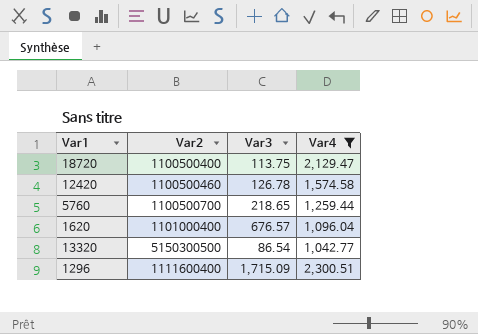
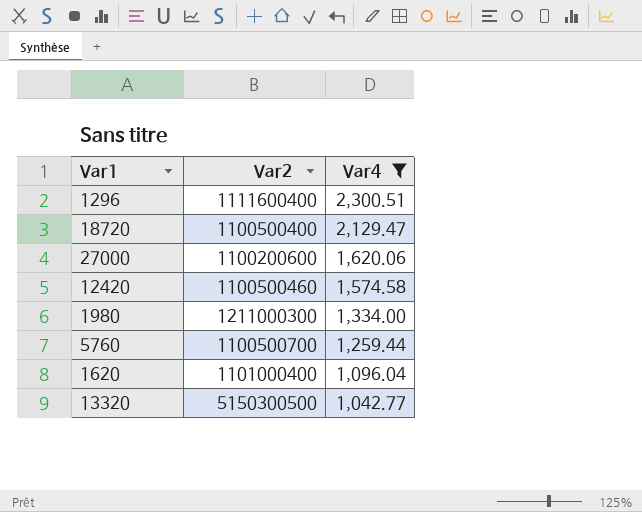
row order: none -> Var4 descending
column Var3 | position: 3 -> none
row 27000: none -> 1100200600 | 1,620.06
row 1980: none -> 1211000300 | 1,334.00

